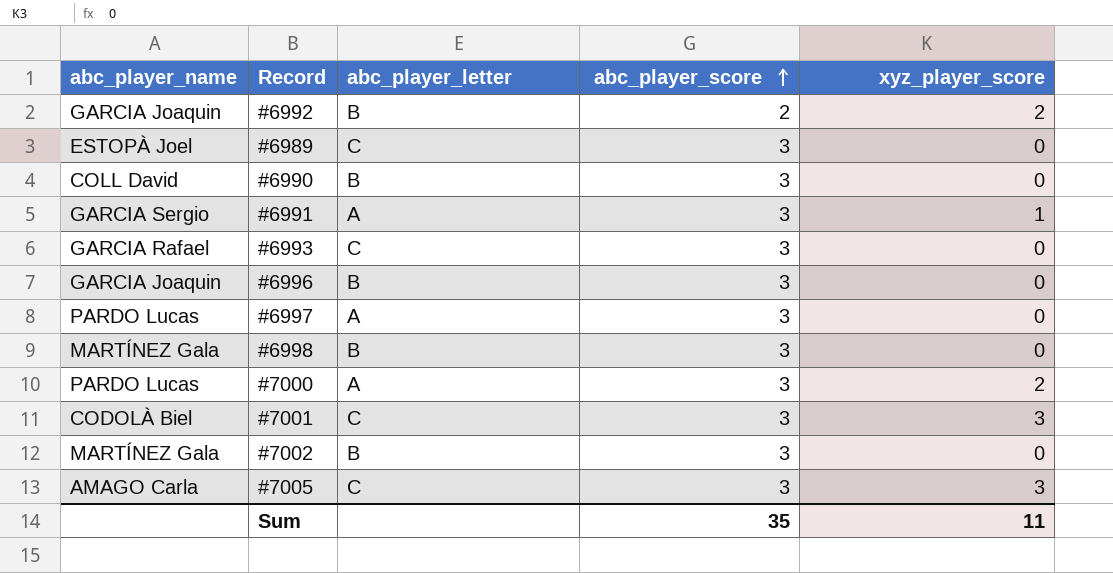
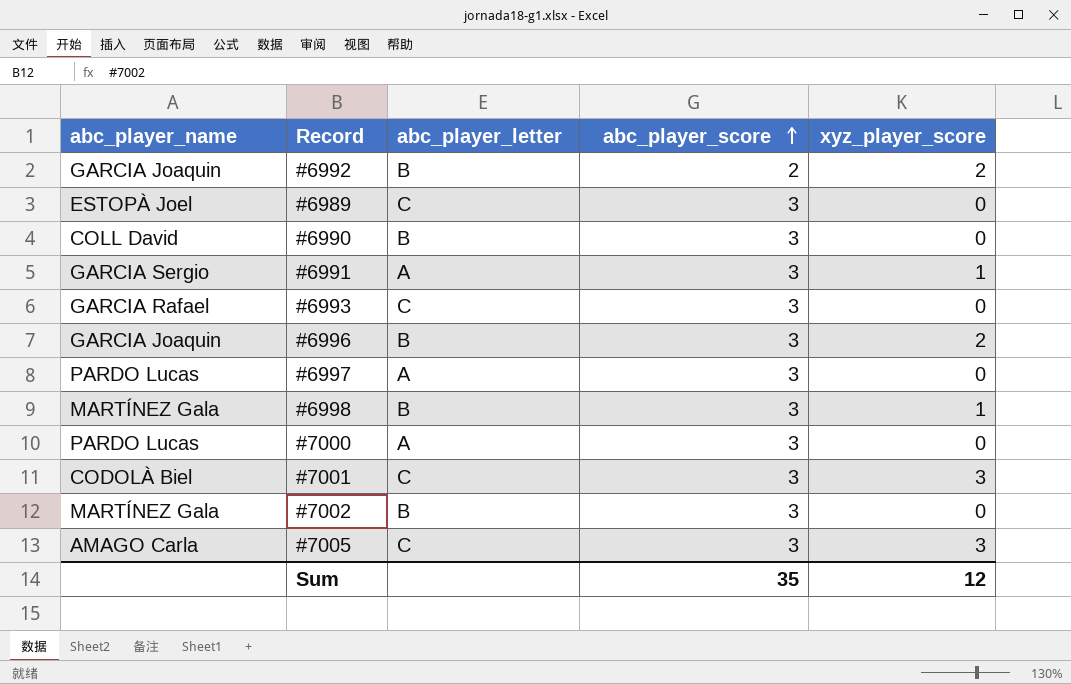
#6996 | xyz_player_score: 0 -> 2
#6998 | xyz_player_score: 0 -> 1
#7000 | xyz_player_score: 2 -> 0
Sum | xyz_player_score: 11 -> 12

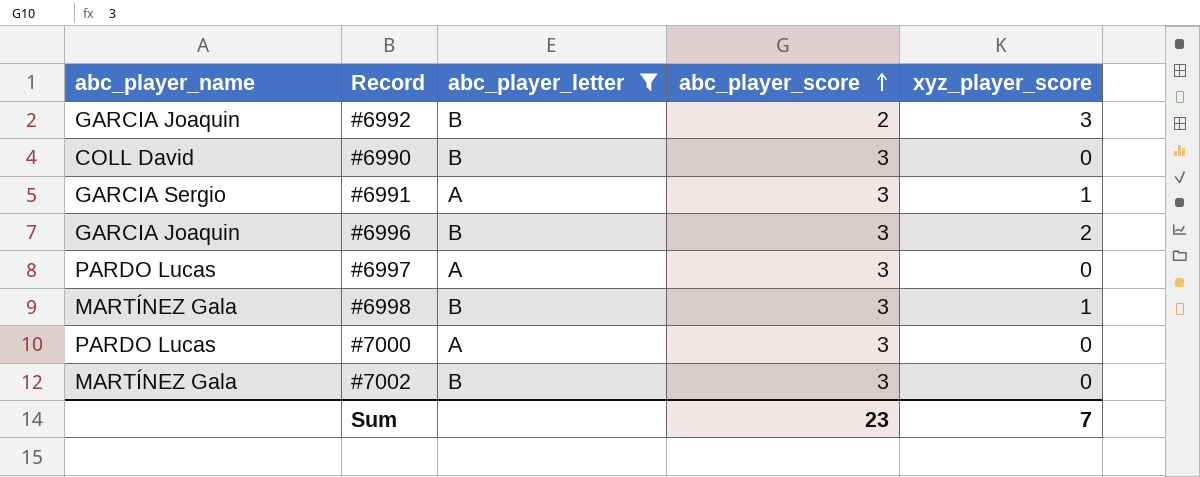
filter: none -> abc_player_letter != C
#6992 | xyz_player_score: 2 -> 3
Sum | abc_player_score: 35 -> 23
Sum | xyz_player_score: 12 -> 7

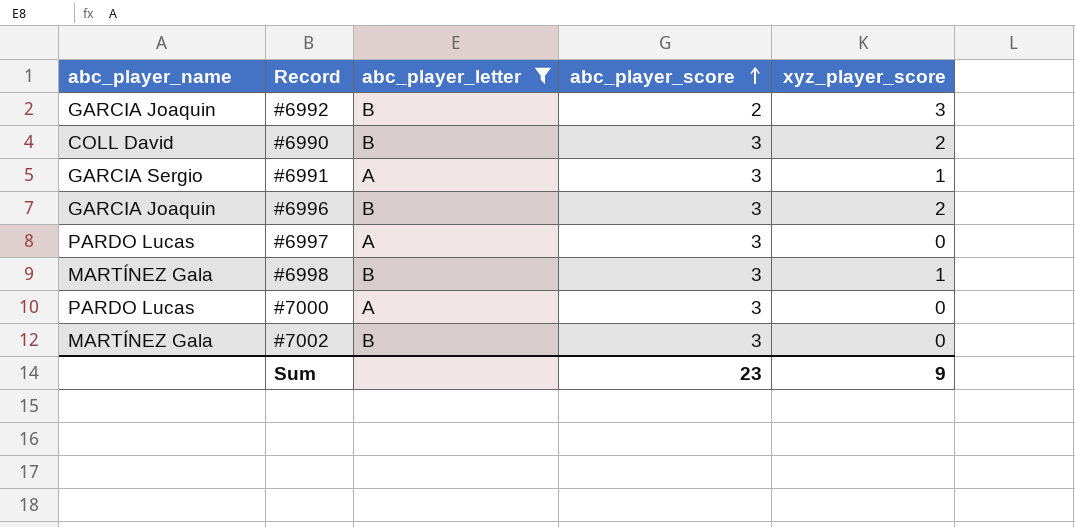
#6990 | xyz_player_score: 0 -> 2
Sum | xyz_player_score: 7 -> 9

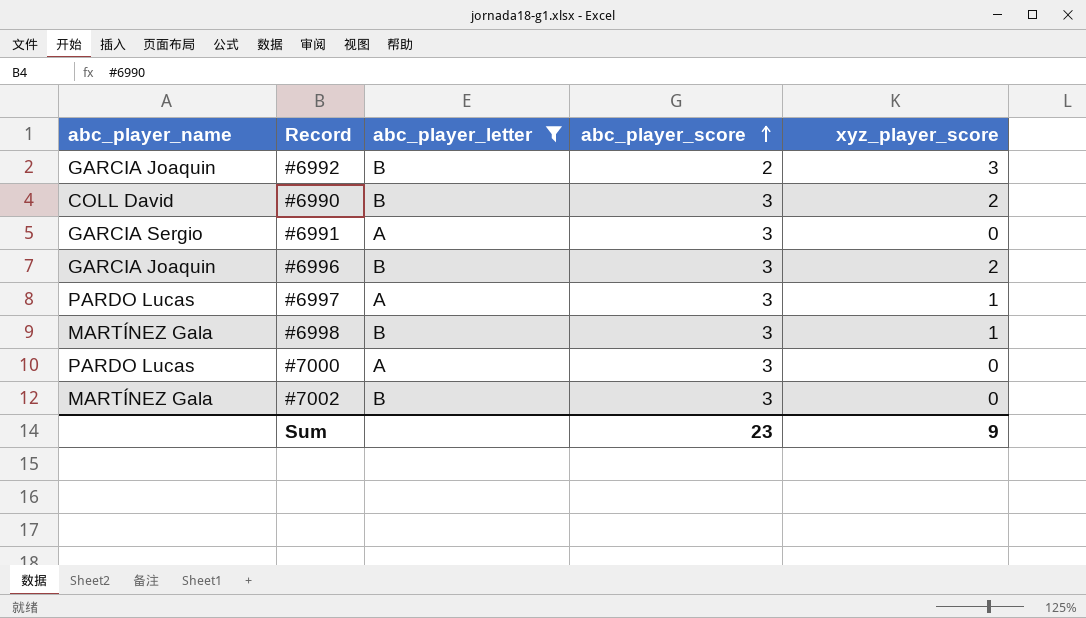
#6991 | xyz_player_score: 1 -> 0
#6997 | xyz_player_score: 0 -> 1

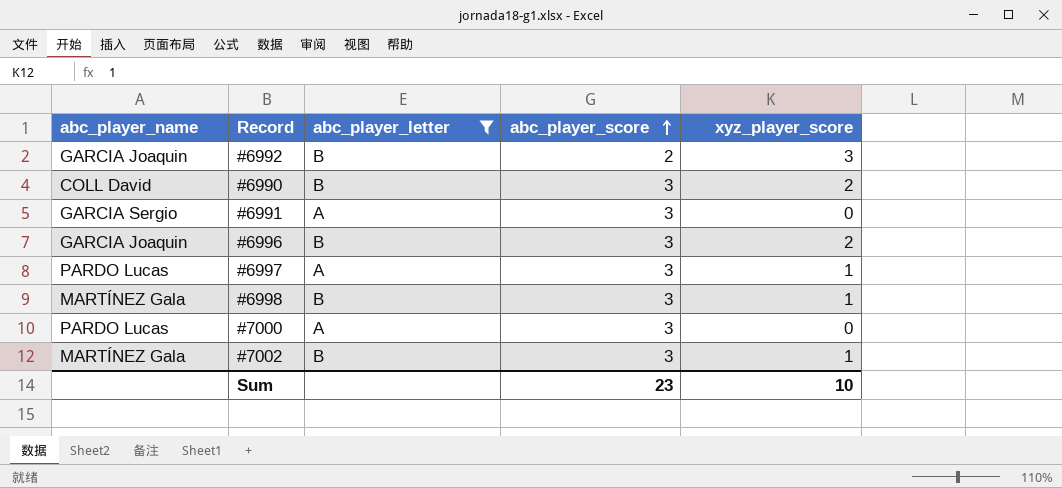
#7002 | xyz_player_score: 0 -> 1
Sum | xyz_player_score: 9 -> 10

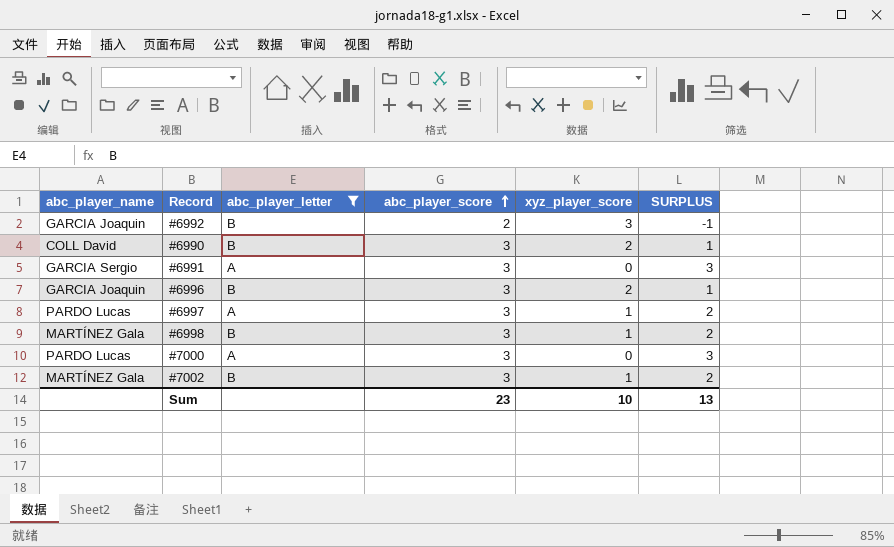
column SURPLUS | formula: none -> [abc_player_score] - [xyz_player_score]

